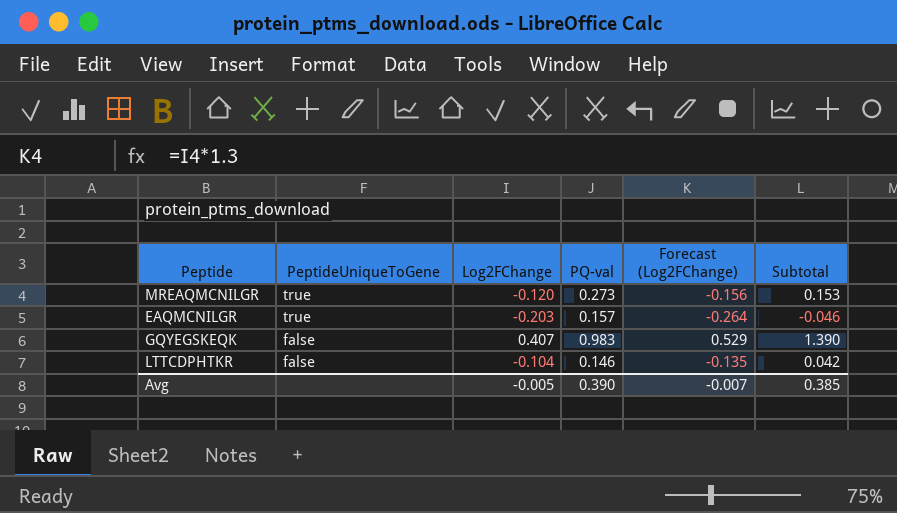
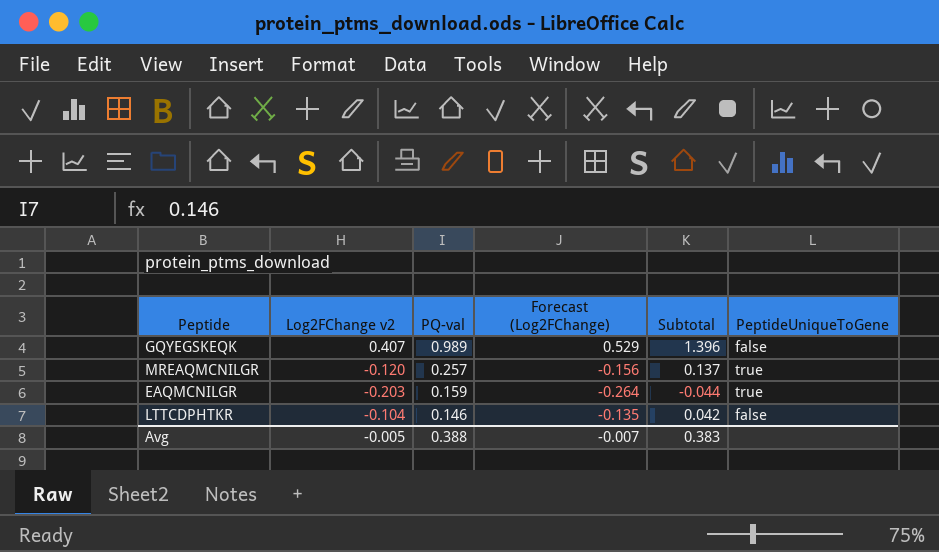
row order: PeptideUniqueToGene descending -> PQ-val descending
column name: Log2FChange -> Log2FChange v2
column PeptideUniqueToGene | position: 2 -> 6
GQYEGSKEQK | PQ-val: 0.983 -> 0.989
GQYEGSKEQK | Subtotal: 1.390 -> 1.396
MREAQMCNILGR | PQ-val: 0.273 -> 0.257
MREAQMCNILGR | Subtotal: 0.153 -> 0.137
EAQMCNILGR | PQ-val: 0.157 -> 0.159
EAQMCNILGR | Subtotal: -0.046 -> -0.044
Avg | PQ-val: 0.390 -> 0.388
Avg | Subtotal: 0.385 -> 0.383

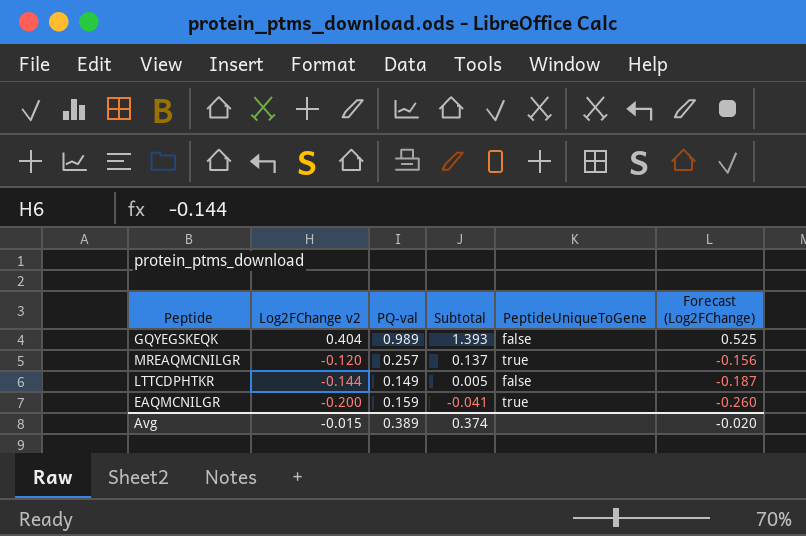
row order: PQ-val descending -> Log2FChange v2 descending
column Forecast (Log2FChange) | position: 4 -> 6
GQYEGSKEQK | Log2FChange v2: 0.407 -> 0.404
GQYEGSKEQK | Subtotal: 1.396 -> 1.393
GQYEGSKEQK | Forecast (Log2FChange): 0.529 -> 0.525
LTTCDPHTKR | Log2FChange v2: -0.104 -> -0.144
LTTCDPHTKR | PQ-val: 0.146 -> 0.149
LTTCDPHTKR | Subtotal: 0.042 -> 0.005
LTTCDPHTKR | Forecast (Log2FChange): -0.135 -> -0.187
EAQMCNILGR | Log2FChange v2: -0.203 -> -0.200
EAQMCNILGR | Subtotal: -0.044 -> -0.041
EAQMCNILGR | Forecast (Log2FChange): -0.264 -> -0.260
Avg | Log2FChange v2: -0.005 -> -0.015
Avg | PQ-val: 0.388 -> 0.389
Avg | Subtotal: 0.383 -> 0.374
Avg | Forecast (Log2FChange): -0.007 -> -0.020

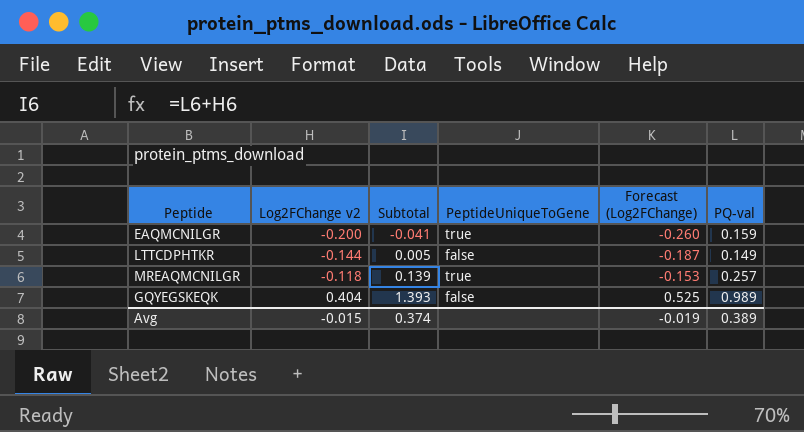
row order: Log2FChange v2 descending -> Log2FChange v2 ascending
column PQ-val | position: 3 -> 6
MREAQMCNILGR | Log2FChange v2: -0.120 -> -0.118
MREAQMCNILGR | Subtotal: 0.137 -> 0.139
MREAQMCNILGR | Forecast (Log2FChange): -0.156 -> -0.153
Avg | Forecast (Log2FChange): -0.020 -> -0.019

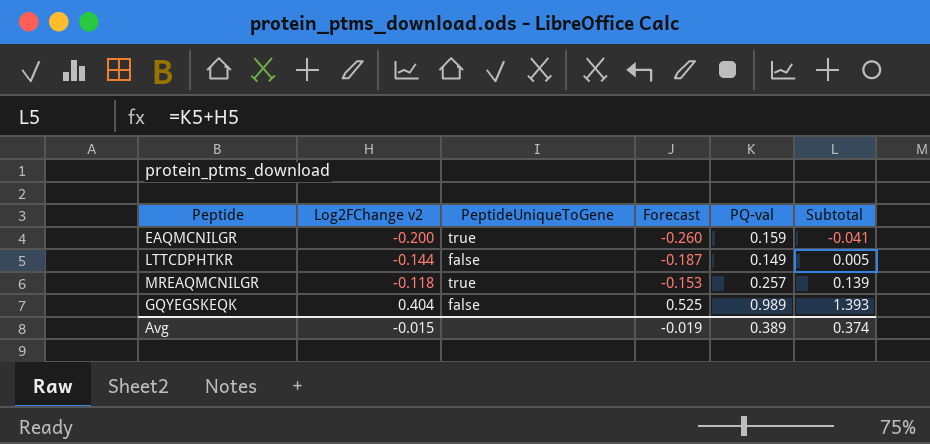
column name: Forecast (Log2FChange) -> Forecast
column Subtotal | position: 3 -> 6

